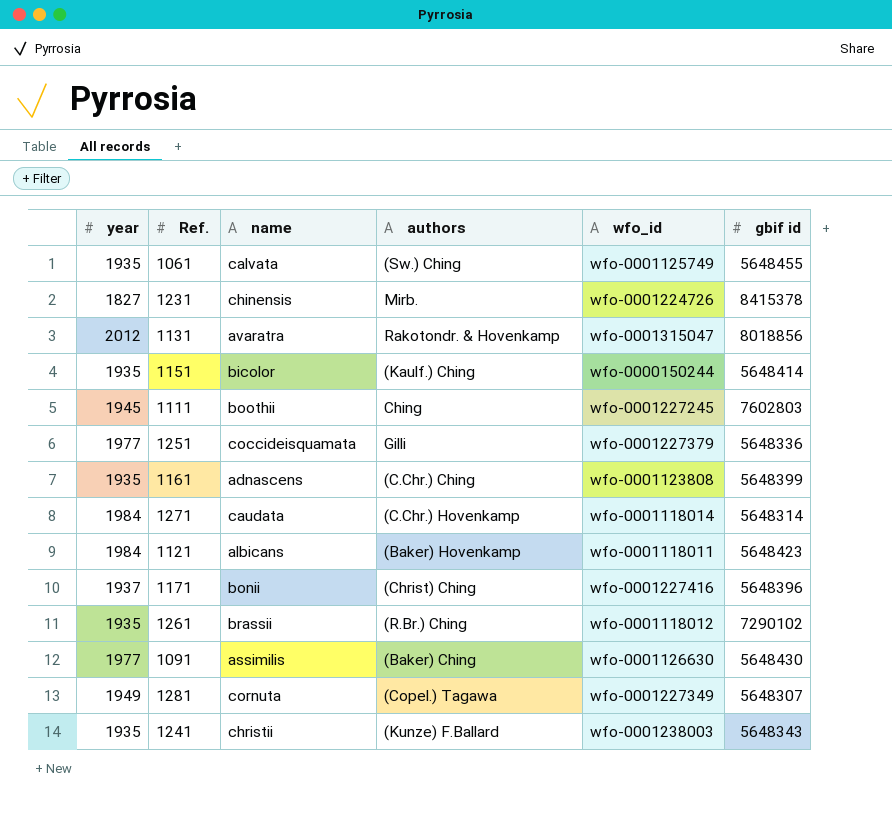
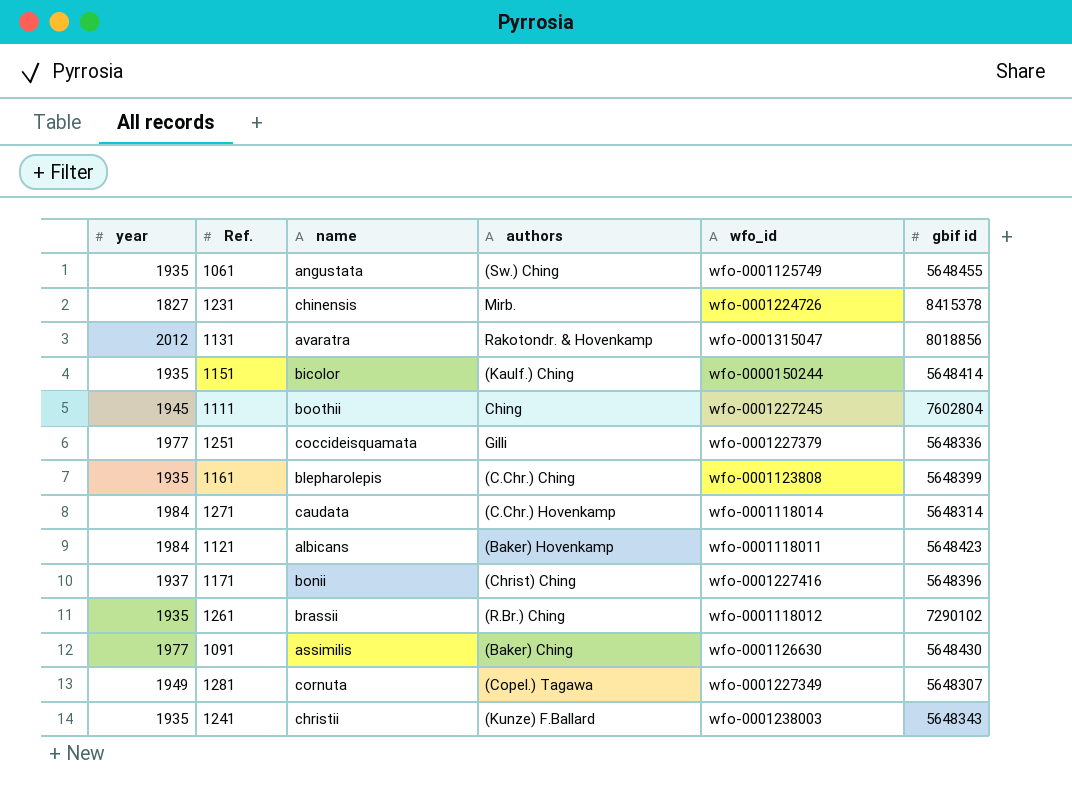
1061 | name: calvata -> angustata
1111 | gbif id: 7602803 -> 7602804
1161 | name: adnascens -> blepharolepis

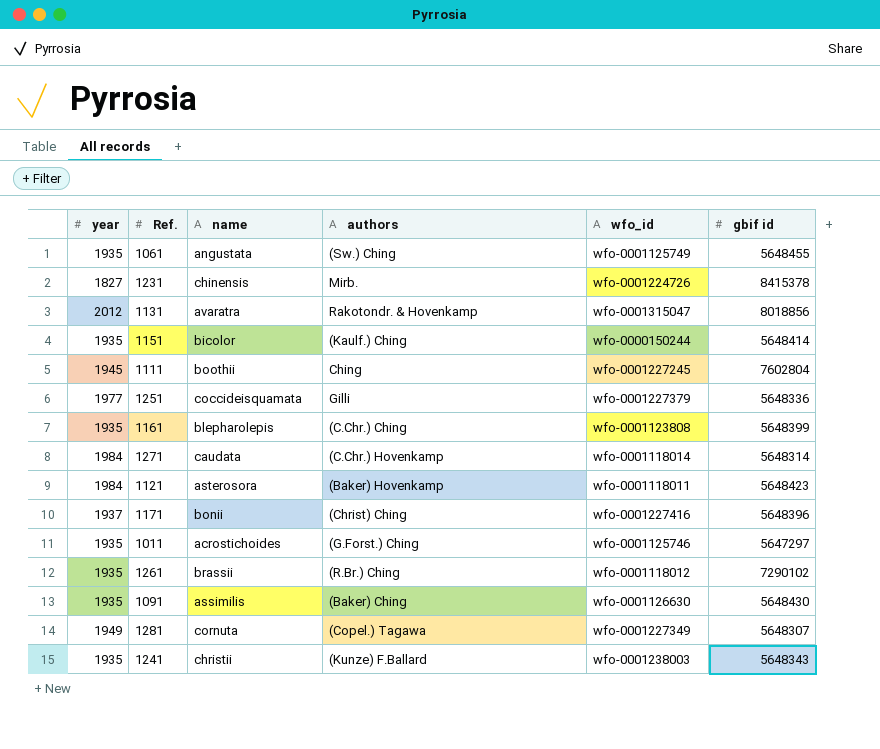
1121 | name: albicans -> asterosora
row 1011: none -> 1935 | acrostichoides | (G.Forst.) Ching | wfo-0001125746 | 5647297
1091 | year: 1977 -> 1935

